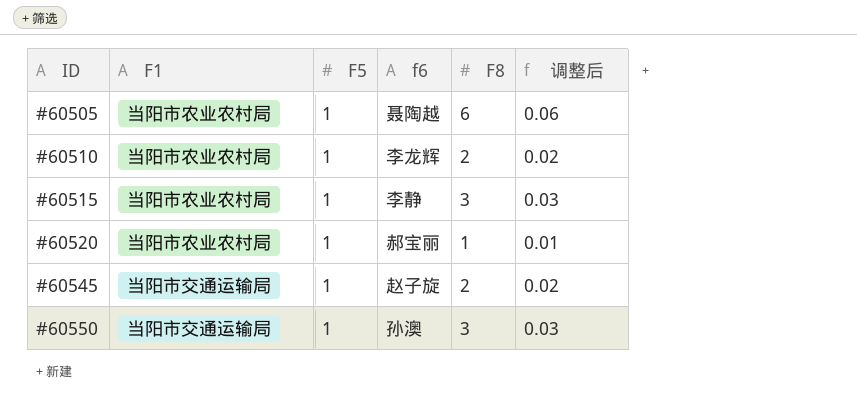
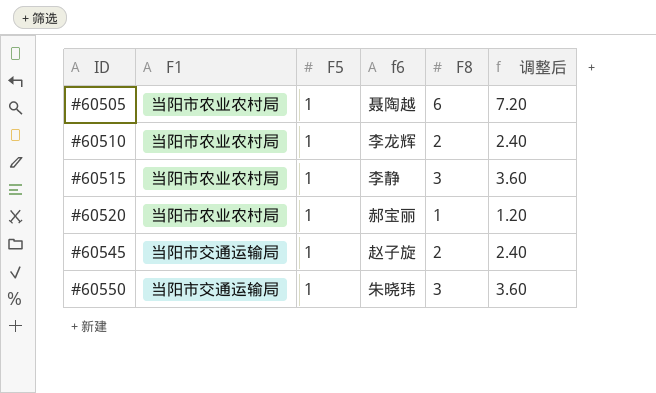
column 调整后 | formula: [F8] * 0.01 -> [F8] * 1.2
#60550 | f6: 孙澳 -> 朱晓玮

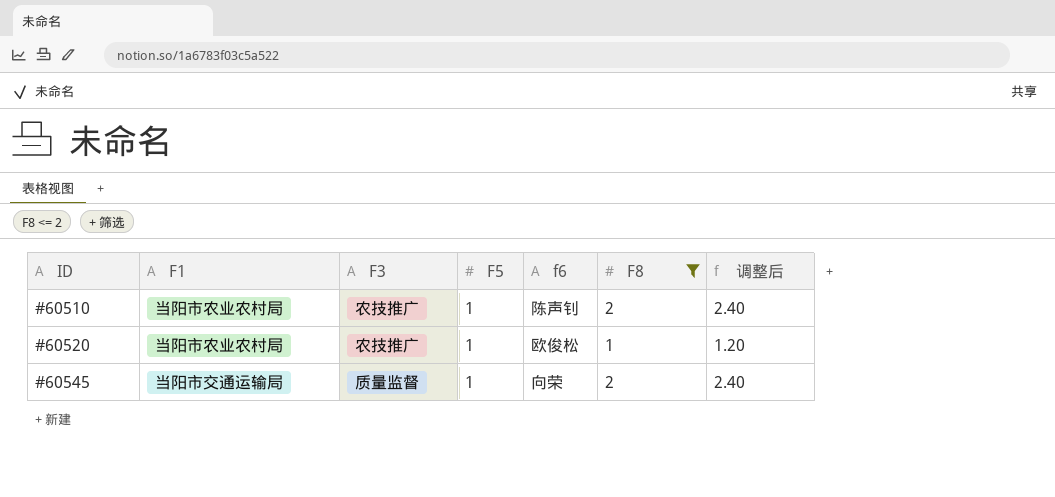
filter: none -> F8 <= 2
column F3 | position: none -> 3
#60510 | f6: 李龙辉 -> 陈声钊
#60520 | f6: 郝宝丽 -> 欧俊松
#60545 | f6: 赵子旋 -> 向荣

